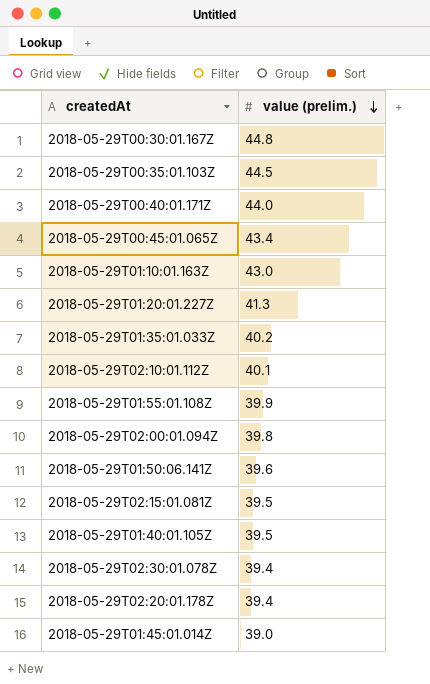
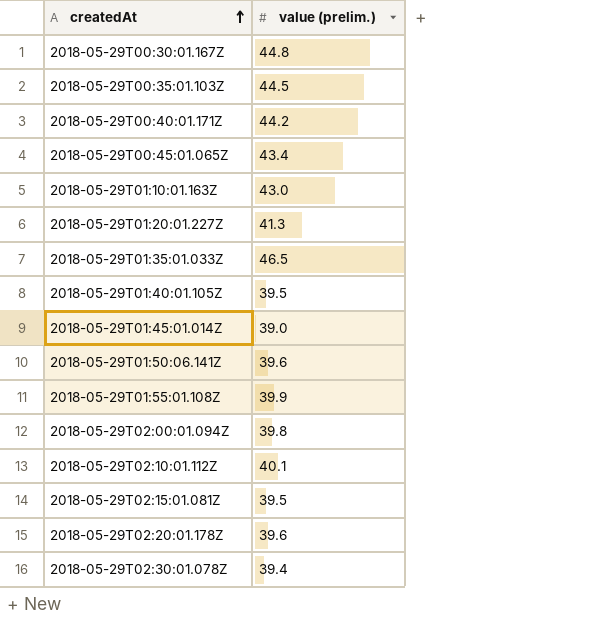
row order: value (prelim.) descending -> createdAt ascending
2018-05-29T00:40:01.171Z | value (prelim.): 44.0 -> 44.2
2018-05-29T01:35:01.033Z | value (prelim.): 40.2 -> 46.5
2018-05-29T02:20:01.178Z | value (prelim.): 39.4 -> 39.6

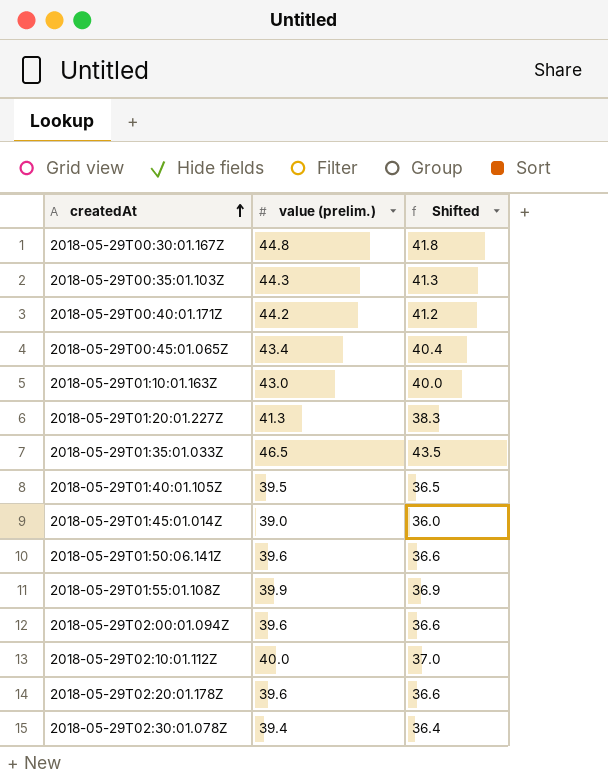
column Shifted | formula: none -> [value (prelim.)] - 3
row 2018-05-29T02:15:01.081Z: 39.5 -> none
2018-05-29T00:35:01.103Z | value (prelim.): 44.5 -> 44.3
2018-05-29T02:00:01.094Z | value (prelim.): 39.8 -> 39.6
2018-05-29T02:10:01.112Z | value (prelim.): 40.1 -> 40.0

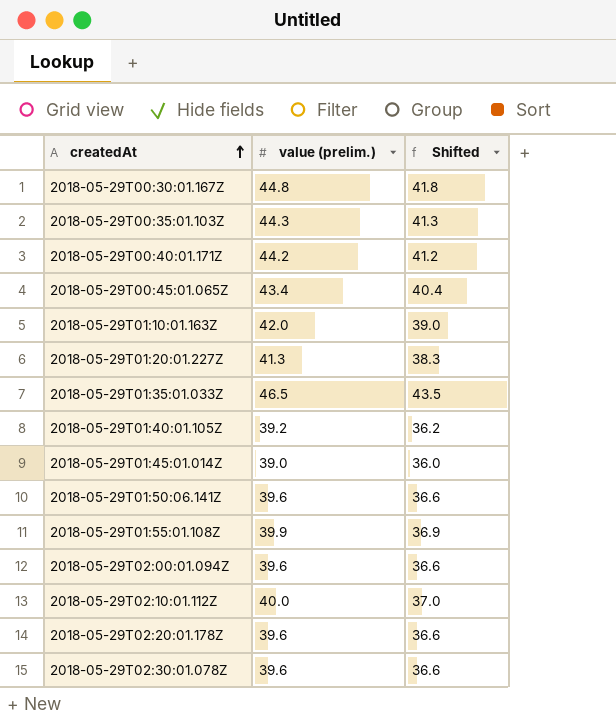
2018-05-29T01:10:01.163Z | value (prelim.): 43.0 -> 42.0
2018-05-29T01:10:01.163Z | Shifted: 40.0 -> 39.0
2018-05-29T01:40:01.105Z | value (prelim.): 39.5 -> 39.2
2018-05-29T01:40:01.105Z | Shifted: 36.5 -> 36.2
2018-05-29T02:30:01.078Z | value (prelim.): 39.4 -> 39.6
2018-05-29T02:30:01.078Z | Shifted: 36.4 -> 36.6

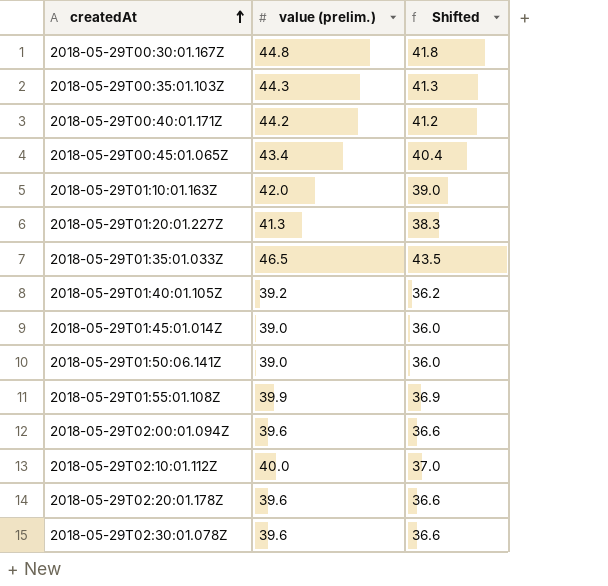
2018-05-29T01:50:06.141Z | value (prelim.): 39.6 -> 39.0
2018-05-29T01:50:06.141Z | Shifted: 36.6 -> 36.0

